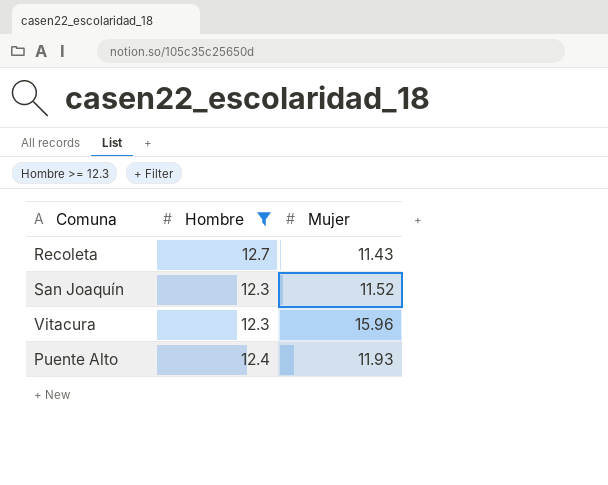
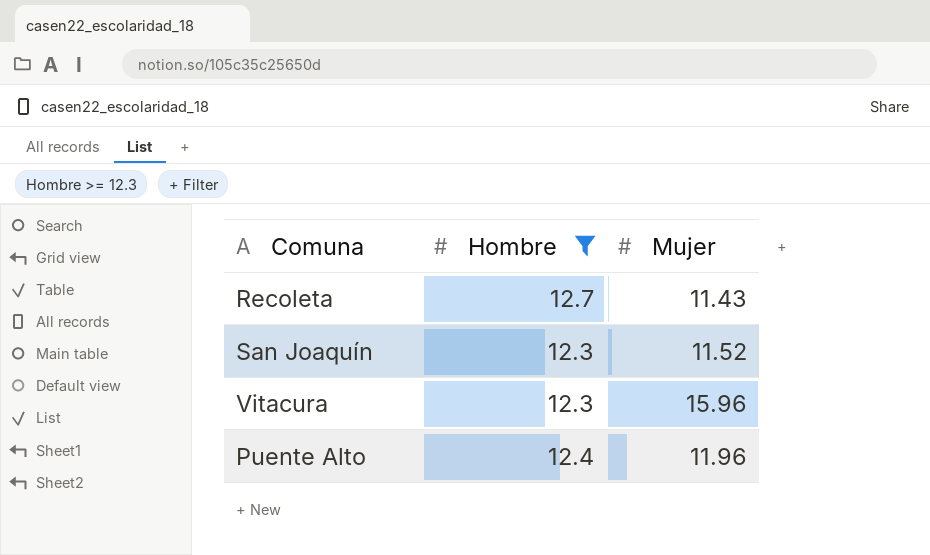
Puente Alto | Mujer: 11.93 -> 11.96

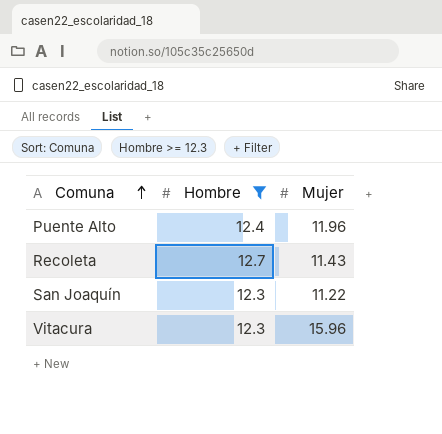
row order: none -> Comuna ascending
San Joaquín | Mujer: 11.52 -> 11.22

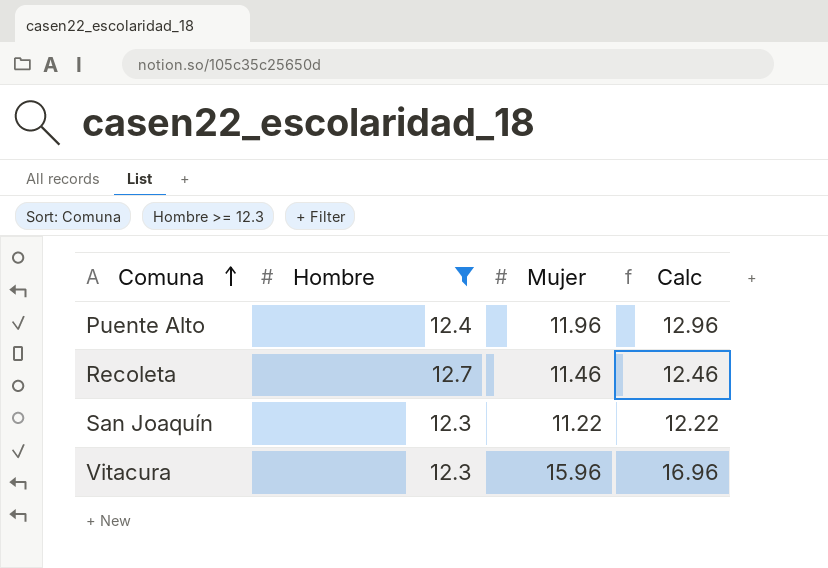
column Calc | formula: none -> [Mujer] + 1
Recoleta | Mujer: 11.43 -> 11.46

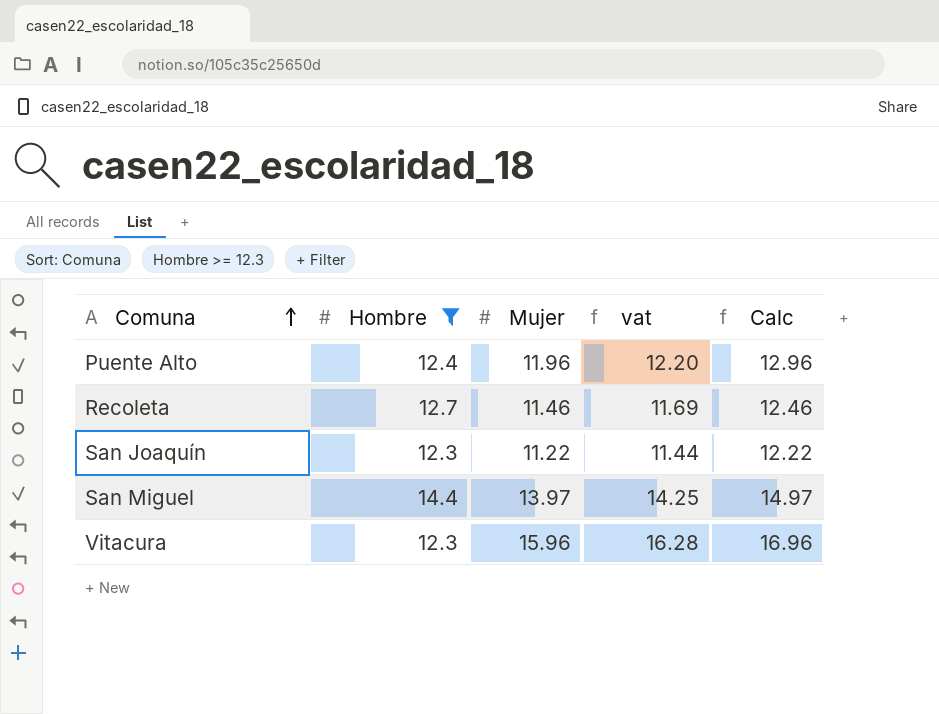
column vat | formula: none -> [Mujer] * 1.02
row San Miguel: none -> 14.4 | 13.97 | 14.25 | 14.97

